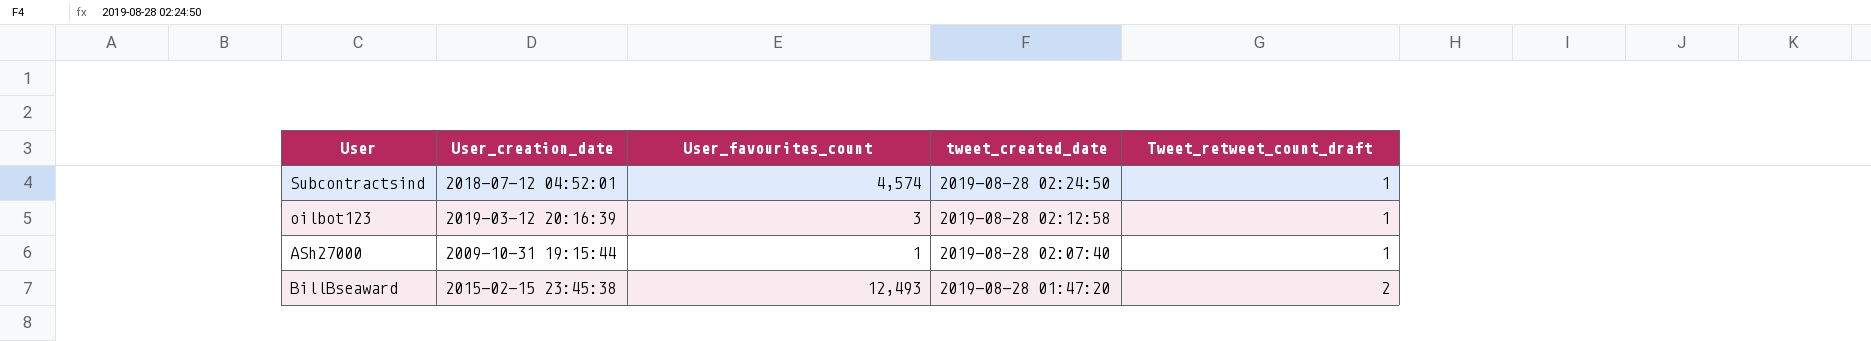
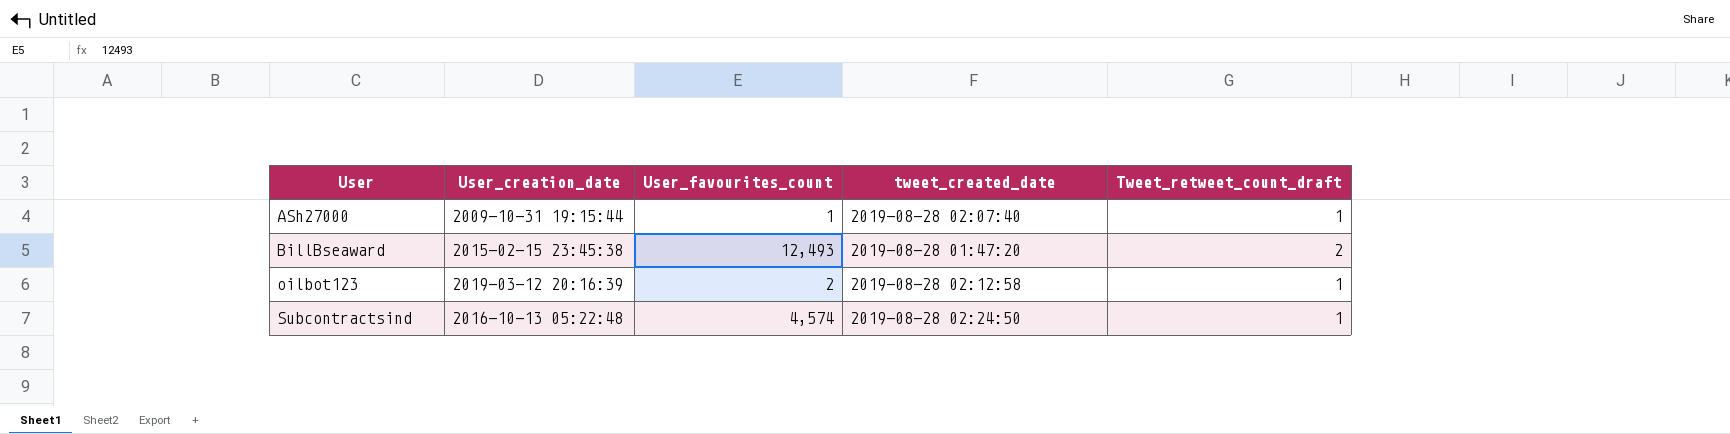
row order: tweet_created_date descending -> User ascending
oilbot123 | User_favourites_count: 3 -> 2
Subcontractsind | User_creation_date: 2018-07-12 04:52:01 -> 2016-10-13 05:22:48

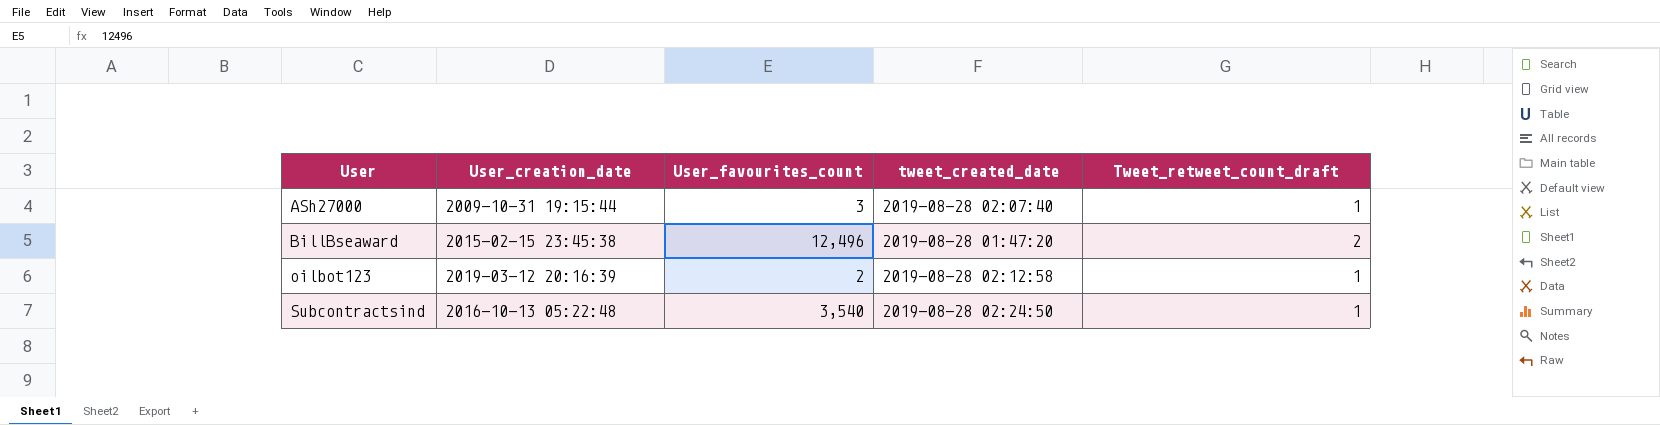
ASh27000 | User_favourites_count: 1 -> 3
BillBseaward | User_favourites_count: 12,493 -> 12,496
Subcontractsind | User_favourites_count: 4,574 -> 3,540

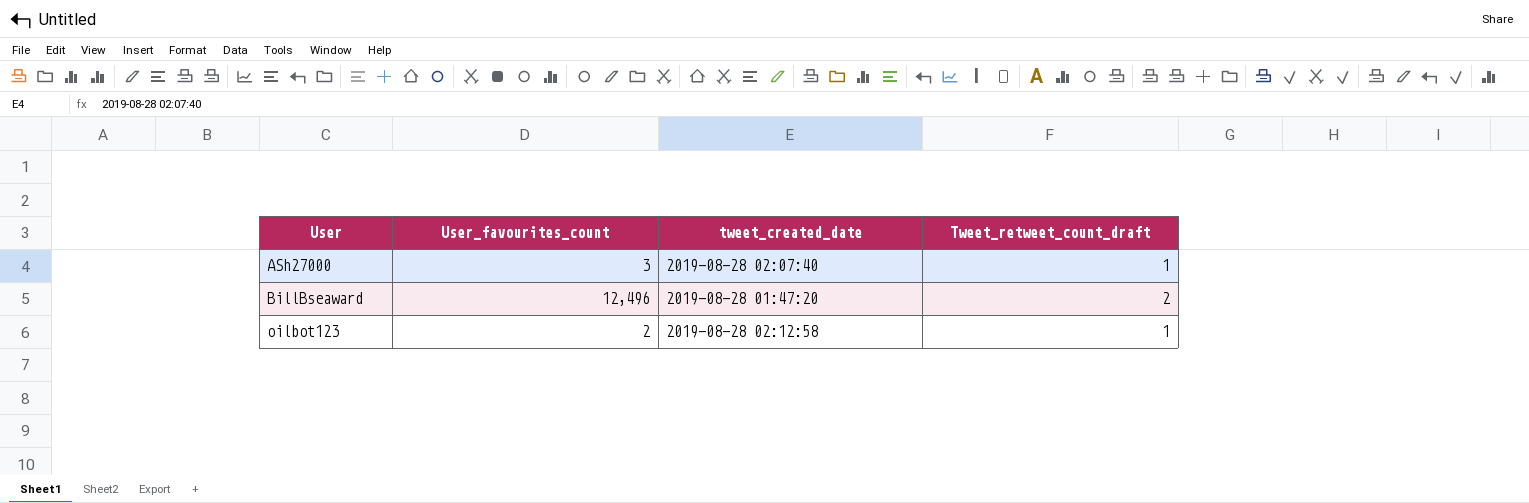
column User_creation_date | position: 2 -> none
row Subcontractsind: 2016-10-13 05:22:48 | 3,540 | 2019-08-28 02:24:50 | 1 -> none

